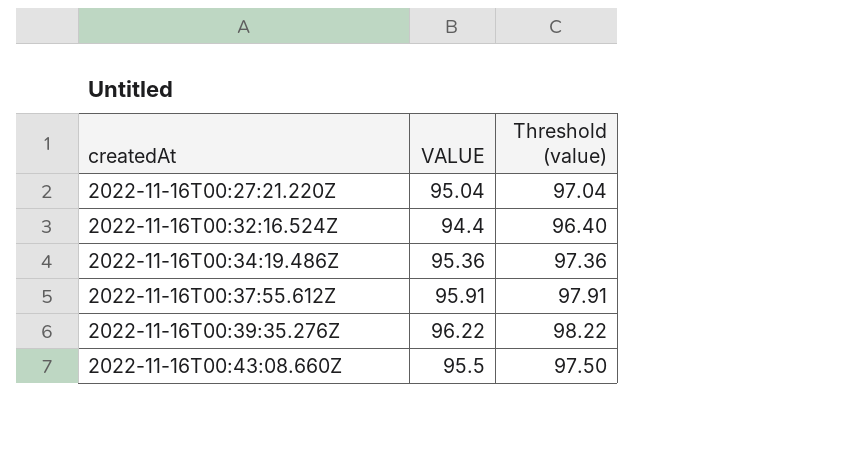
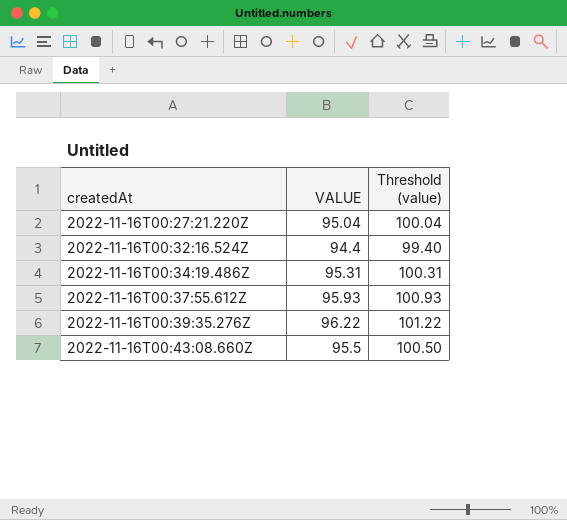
column Threshold (value) | formula: [VALUE] + 2 -> [VALUE] + 5
2022-11-16T00:34:19.486Z | VALUE: 95.36 -> 95.31
2022-11-16T00:37:55.612Z | VALUE: 95.91 -> 95.93

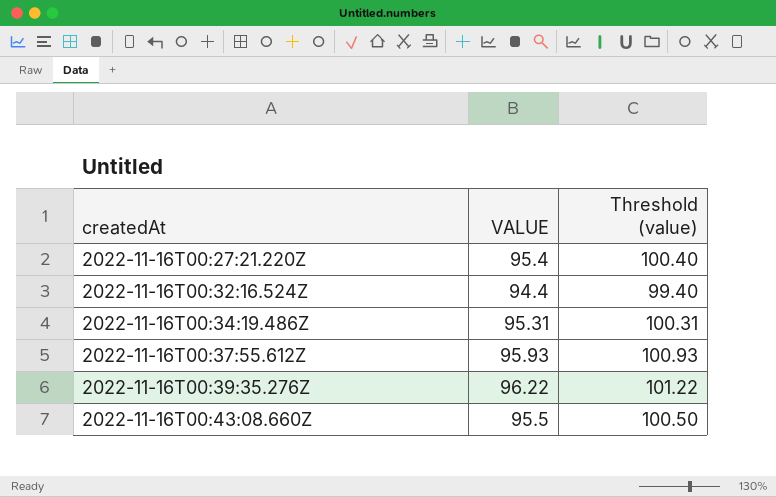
2022-11-16T00:27:21.220Z | VALUE: 95.04 -> 95.4
2022-11-16T00:27:21.220Z | Threshold (value): 100.04 -> 100.40

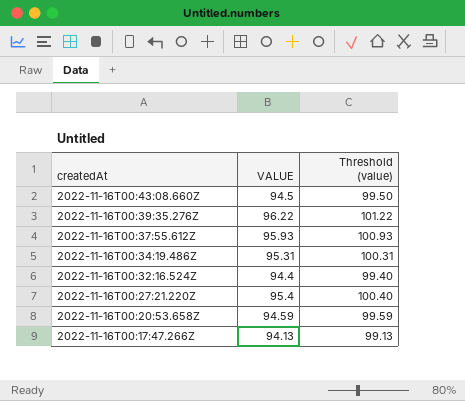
row order: createdAt ascending -> createdAt descending
2022-11-16T00:43:08.660Z | VALUE: 95.5 -> 94.5
2022-11-16T00:43:08.660Z | Threshold (value): 100.50 -> 99.50
row 2022-11-16T00:20:53.658Z: none -> 94.59 | 99.59
row 2022-11-16T00:17:47.266Z: none -> 94.13 | 99.13

